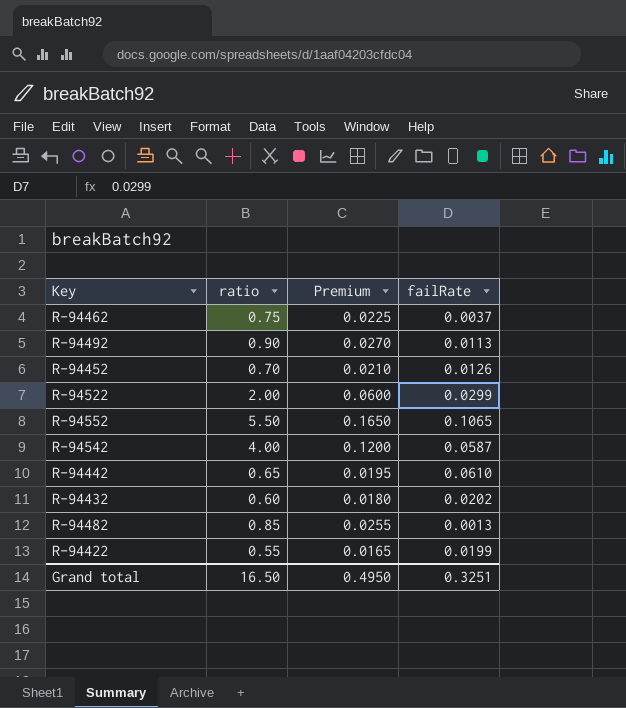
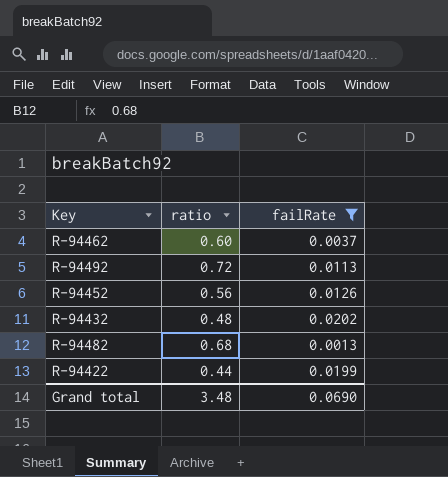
filter: none -> failRate <= 0.0202
column Premium | formula: [ratio] * 0.03 -> none
R-94462 | ratio: 0.75 -> 0.60
R-94492 | ratio: 0.90 -> 0.72
R-94452 | ratio: 0.70 -> 0.56
R-94432 | ratio: 0.60 -> 0.48
R-94482 | ratio: 0.85 -> 0.68
R-94422 | ratio: 0.55 -> 0.44
Grand total | ratio: 16.50 -> 3.48
Grand total | failRate: 0.3251 -> 0.0690

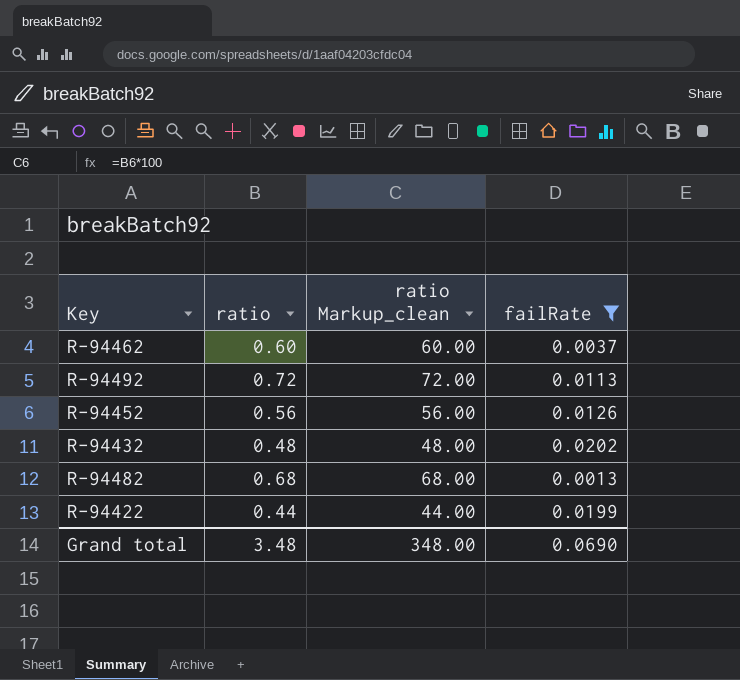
column ratio Markup_clean | formula: none -> [ratio] * 100

